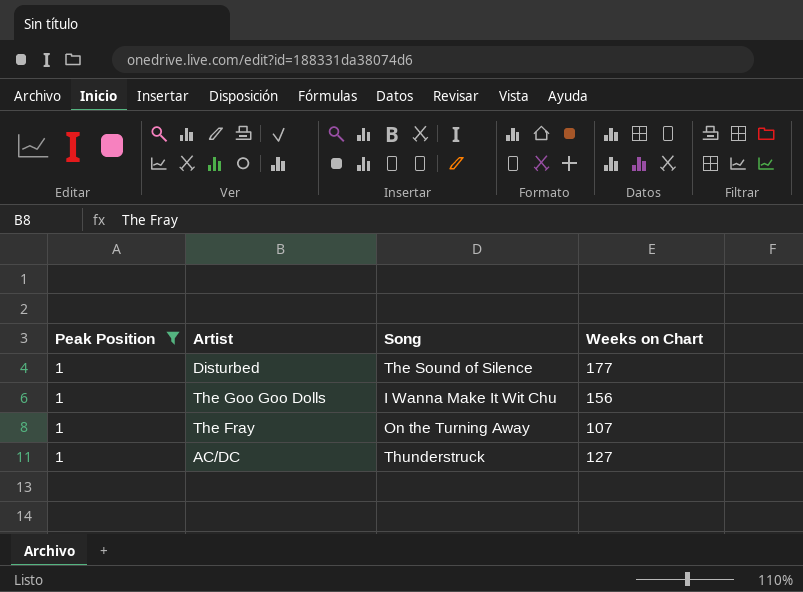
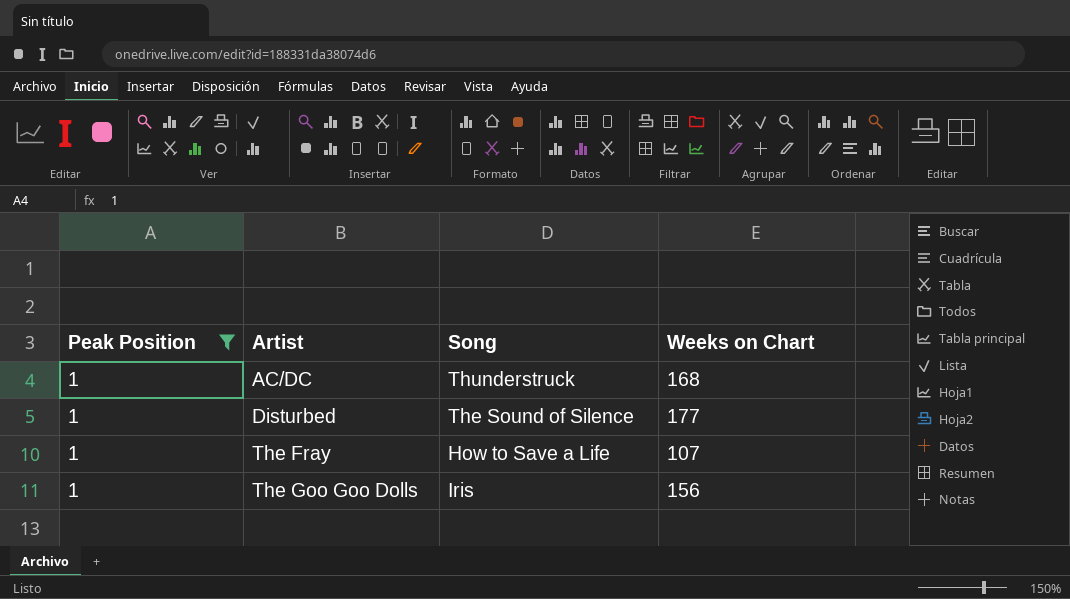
row order: none -> Artist ascending
AC/DC | Weeks on Chart: 127 -> 168
The Fray | Song: On the Turning Away -> How to Save a Life
The Goo Goo Dolls | Song: I Wanna Make It Wit Chu -> Iris

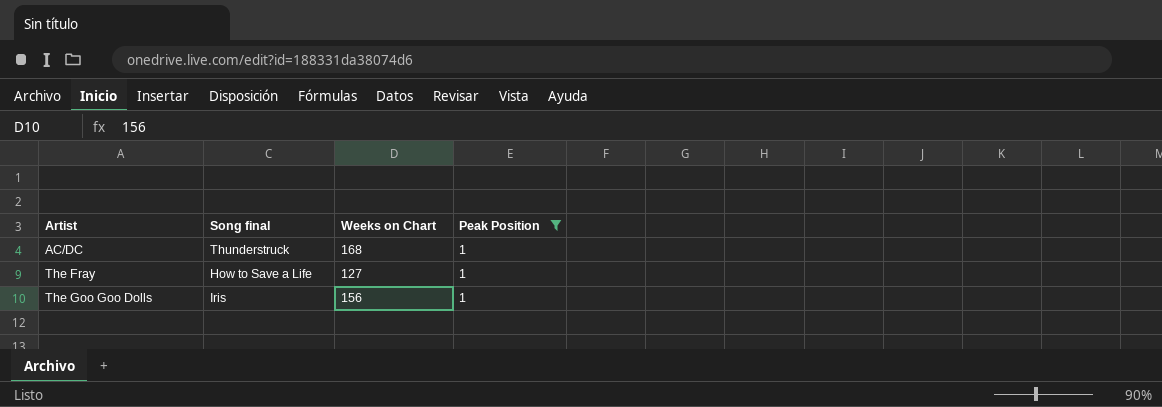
column name: Song -> Song final
column Peak Position | position: 1 -> 4
row Disturbed: 1 | The Sound of Silence | 177 -> none
The Fray | Weeks on Chart: 107 -> 127

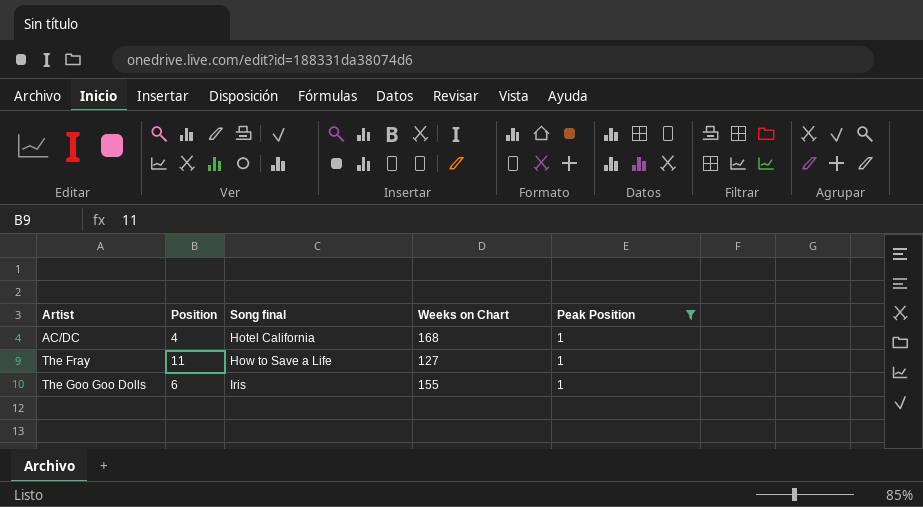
column Position | position: none -> 2
AC/DC | Song final: Thunderstruck -> Hotel California
The Goo Goo Dolls | Weeks on Chart: 156 -> 155

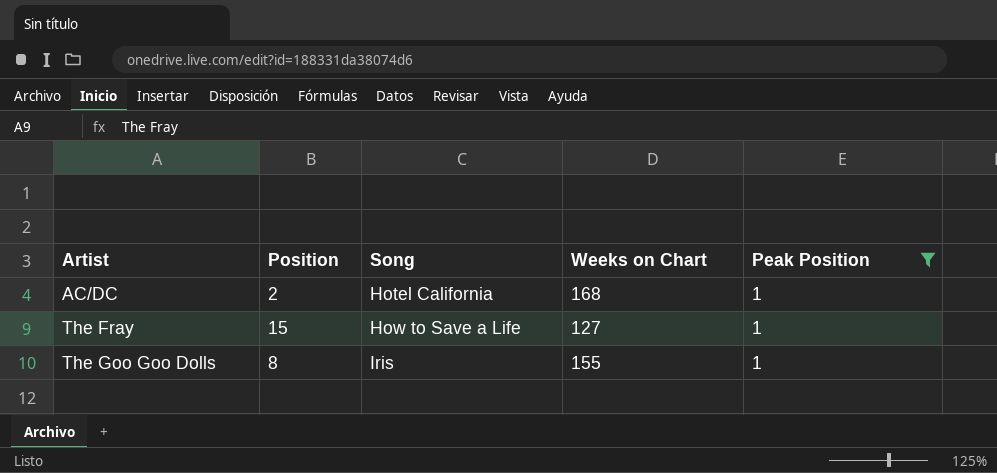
column name: Song final -> Song
AC/DC | Position: 4 -> 2
The Fray | Position: 11 -> 15
The Goo Goo Dolls | Position: 6 -> 8

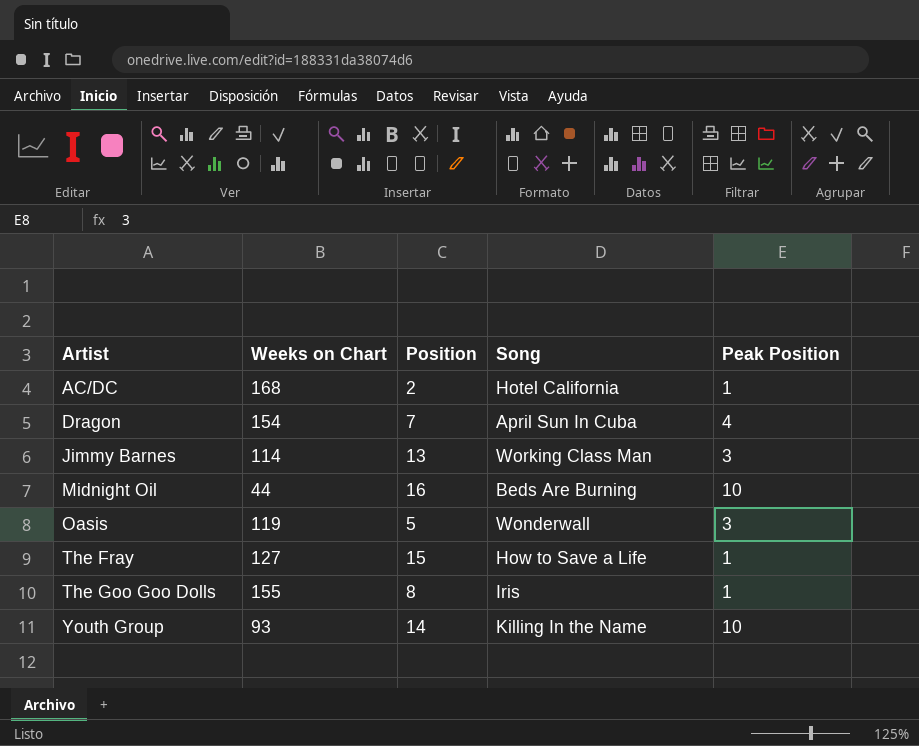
filter: Peak Position = 1 -> none
column Weeks on Chart | position: 4 -> 2

